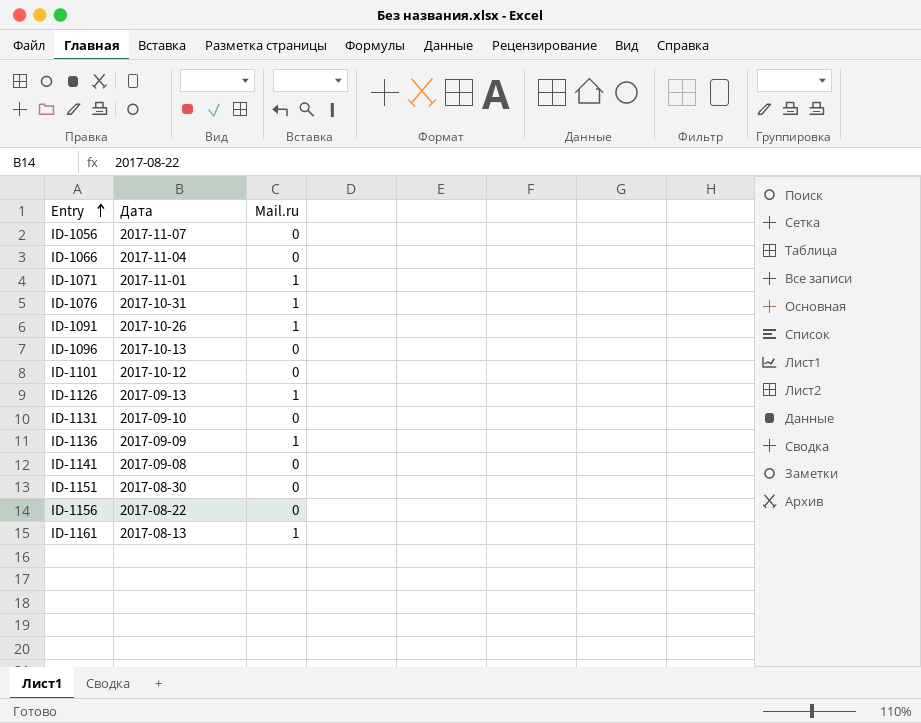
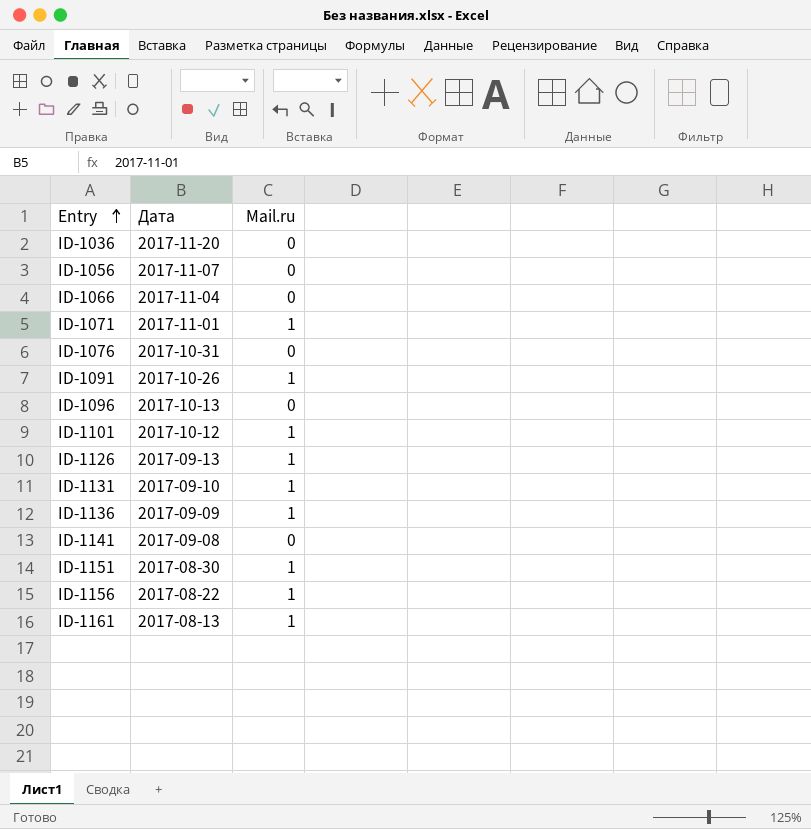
row ID-1036: none -> 2017-11-20 | 0
ID-1076 | Mail.ru: 1 -> 0
ID-1101 | Mail.ru: 0 -> 1
ID-1131 | Mail.ru: 0 -> 1
ID-1151 | Mail.ru: 0 -> 1
ID-1156 | Mail.ru: 0 -> 1

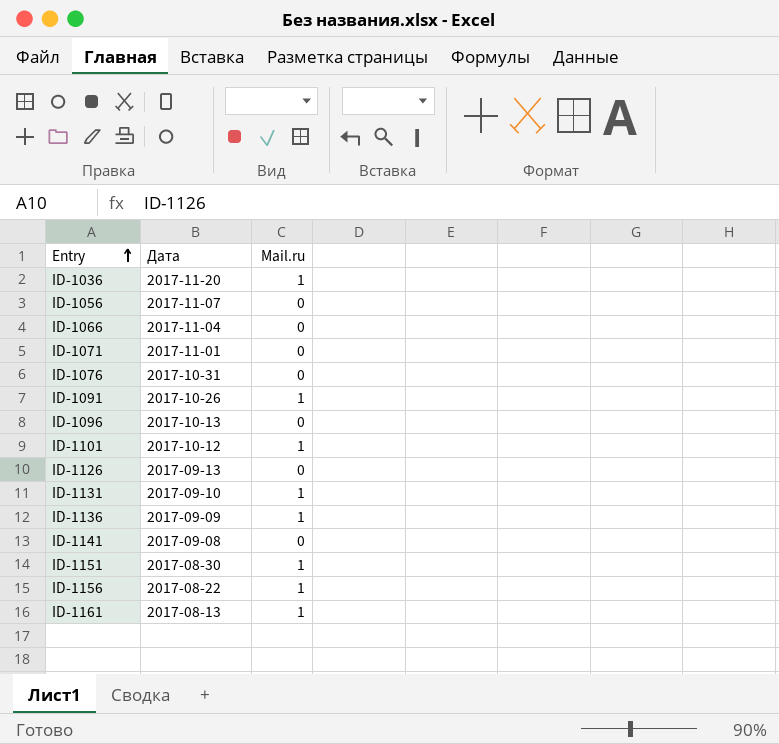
ID-1036 | Mail.ru: 0 -> 1
ID-1071 | Mail.ru: 1 -> 0
ID-1126 | Mail.ru: 1 -> 0

